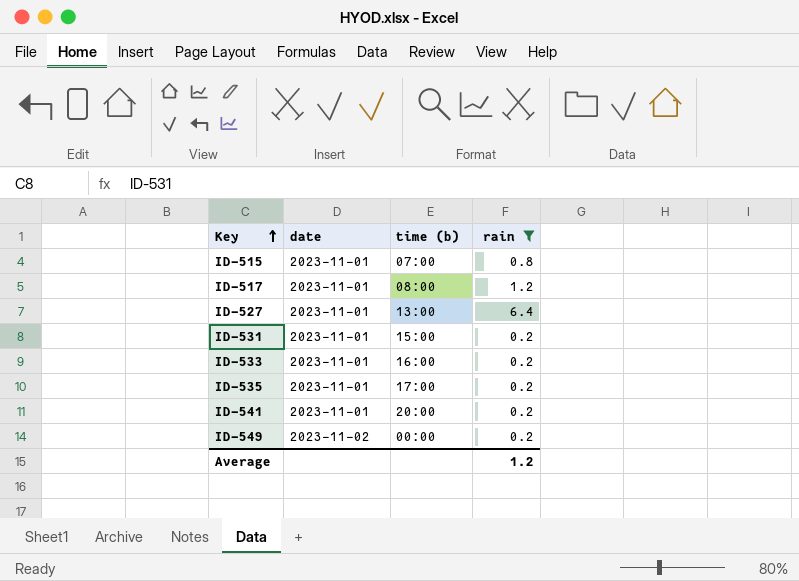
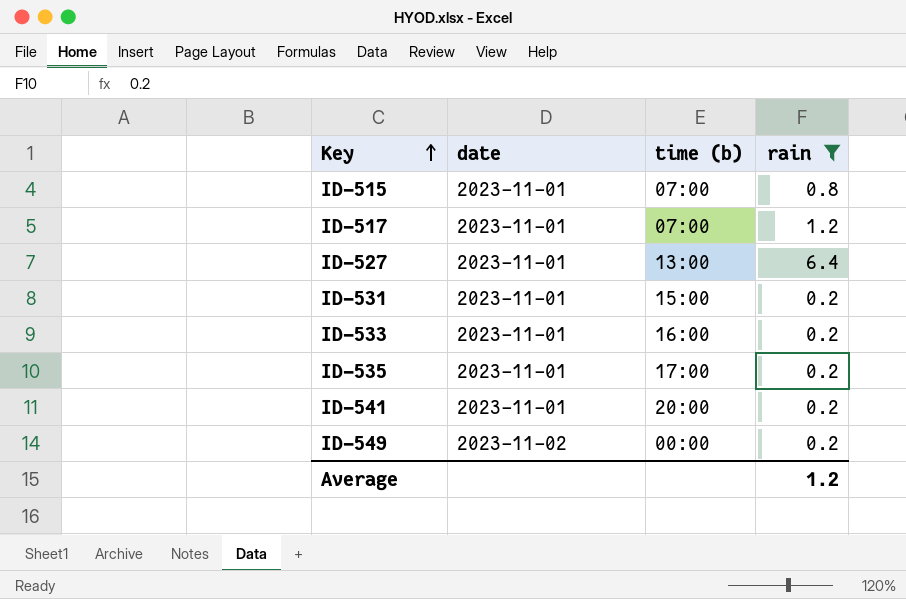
ID-517 | time (b): 08:00 -> 07:00

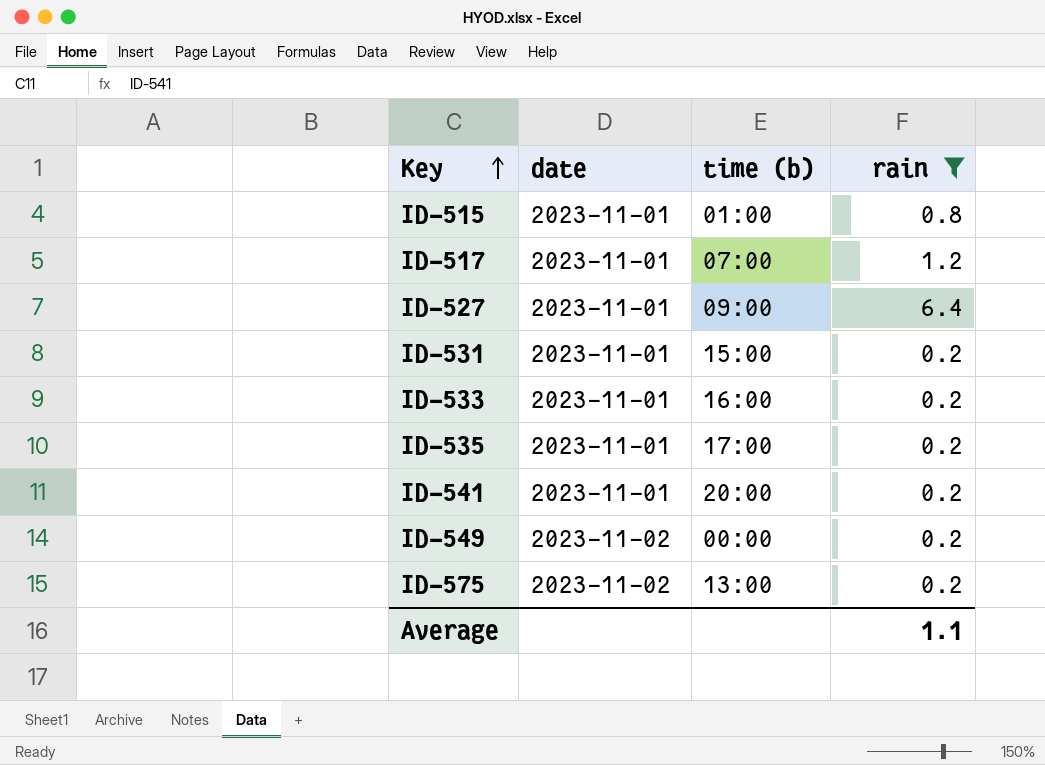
ID-515 | time (b): 07:00 -> 01:00
ID-527 | time (b): 13:00 -> 09:00
row ID-575: none -> 2023-11-02 | 13:00 | 0.2
Average | rain: 1.2 -> 1.1

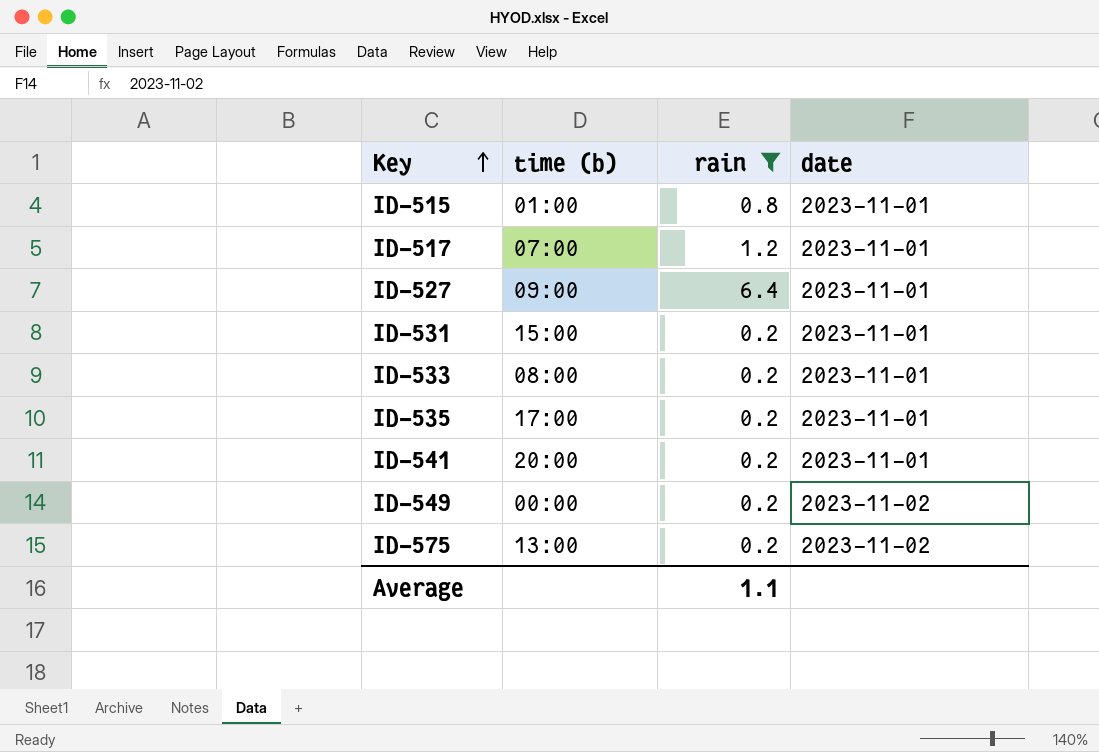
column date | position: 2 -> 4
ID-533 | time (b): 16:00 -> 08:00

